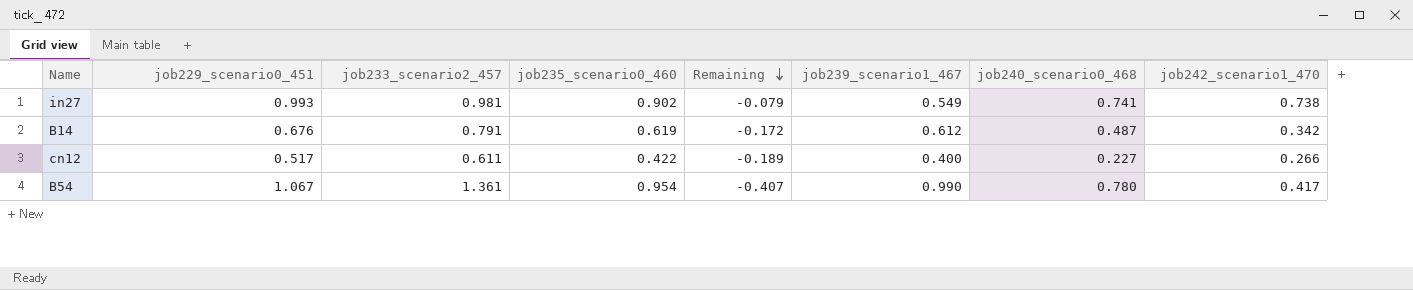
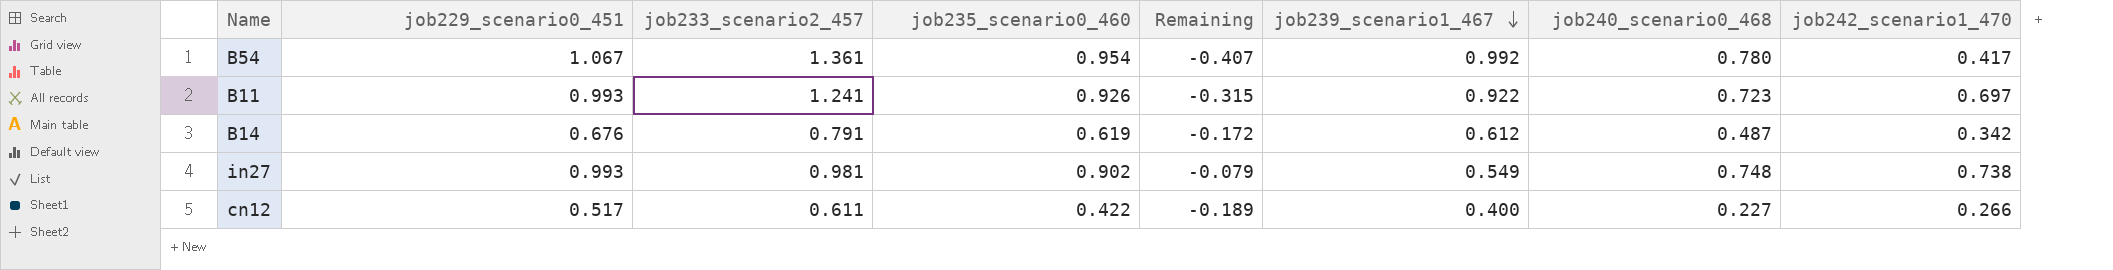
row order: Remaining descending -> job239_scenario1_467 descending
B54 | job239_scenario1_467: 0.990 -> 0.992
row B11: none -> 0.993 | 1.241 | 0.926 | -0.315 | 0.922 | 0.723 | 0.697
in27 | job240_scenario0_468: 0.741 -> 0.748

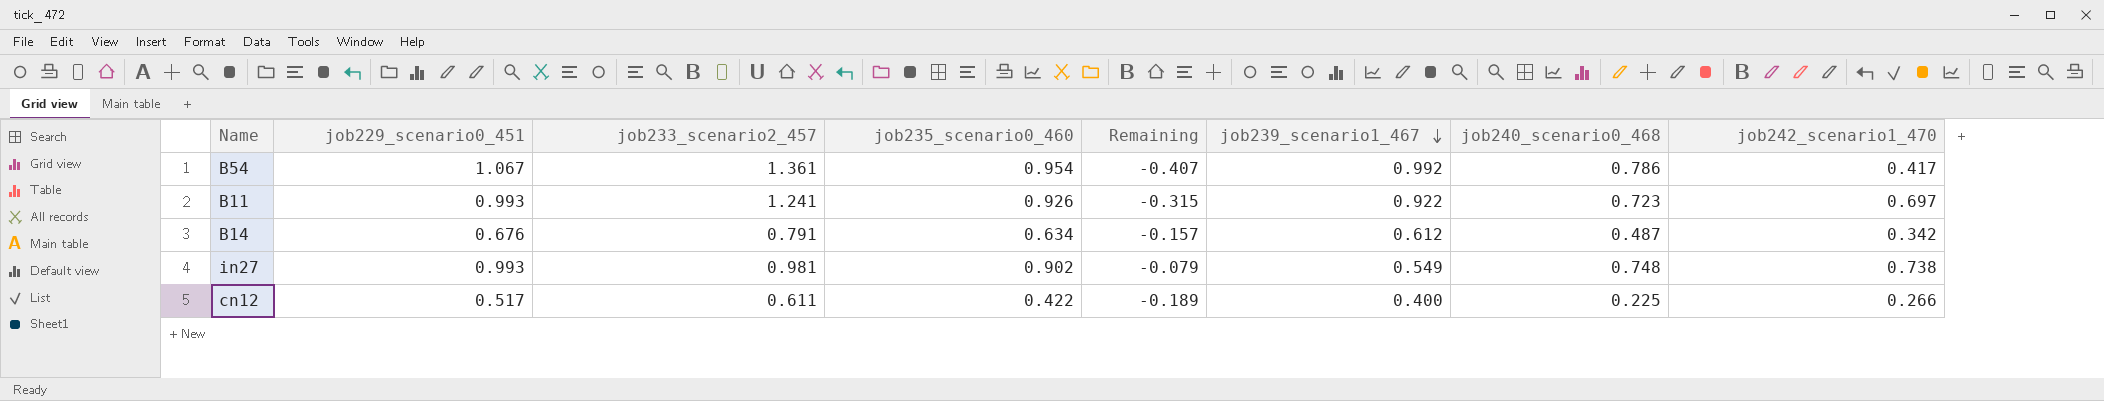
B54 | job240_scenario0_468: 0.780 -> 0.786
B14 | job235_scenario0_460: 0.619 -> 0.634
B14 | Remaining: -0.172 -> -0.157
cn12 | job240_scenario0_468: 0.227 -> 0.225

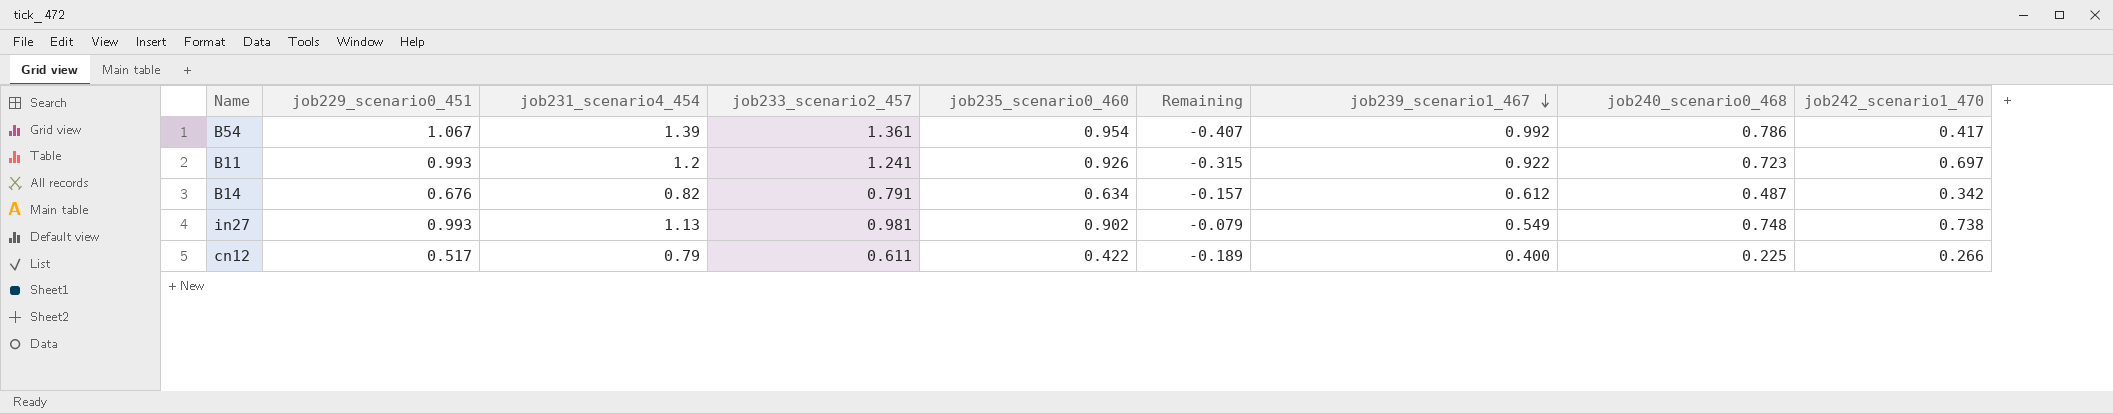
column job231_scenario4_454 | position: none -> 3

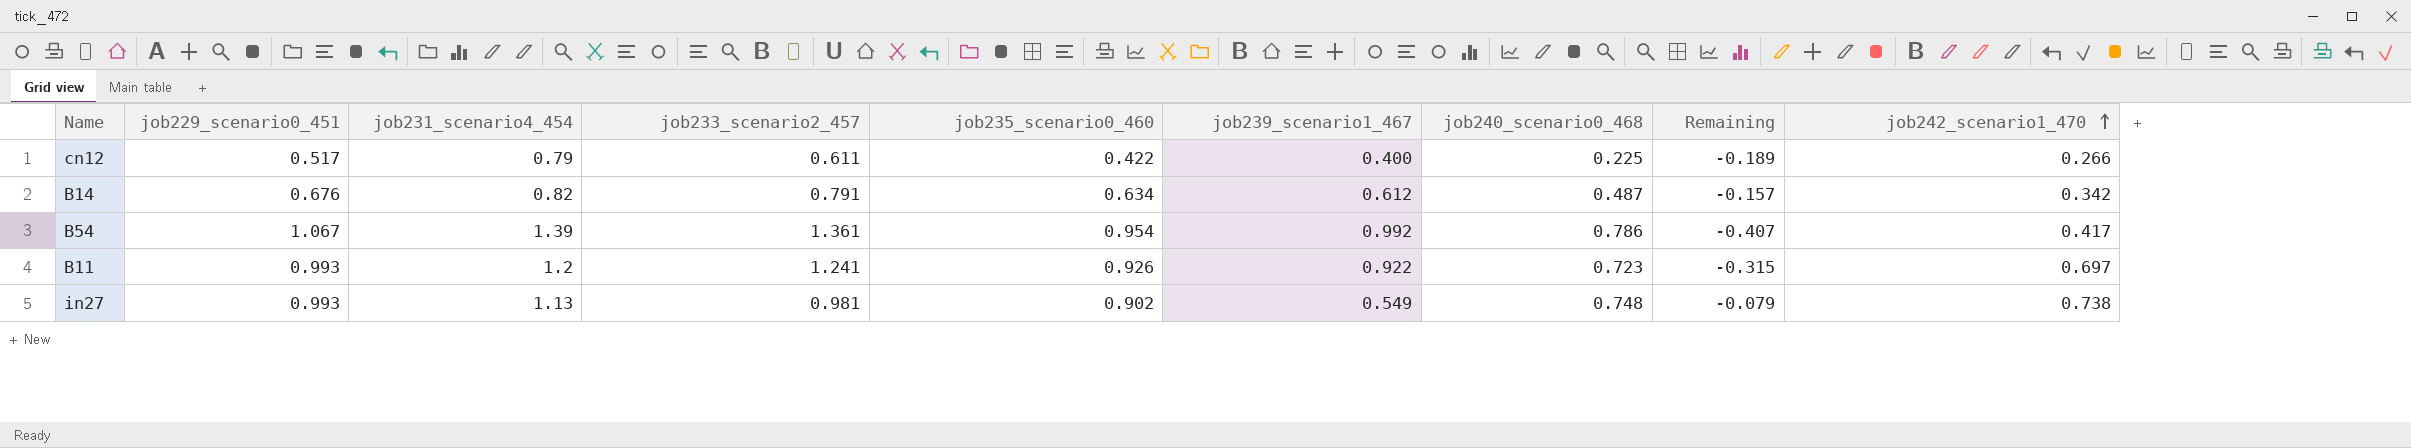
row order: job239_scenario1_467 descending -> job242_scenario1_470 ascending
column Remaining | position: 6 -> 8

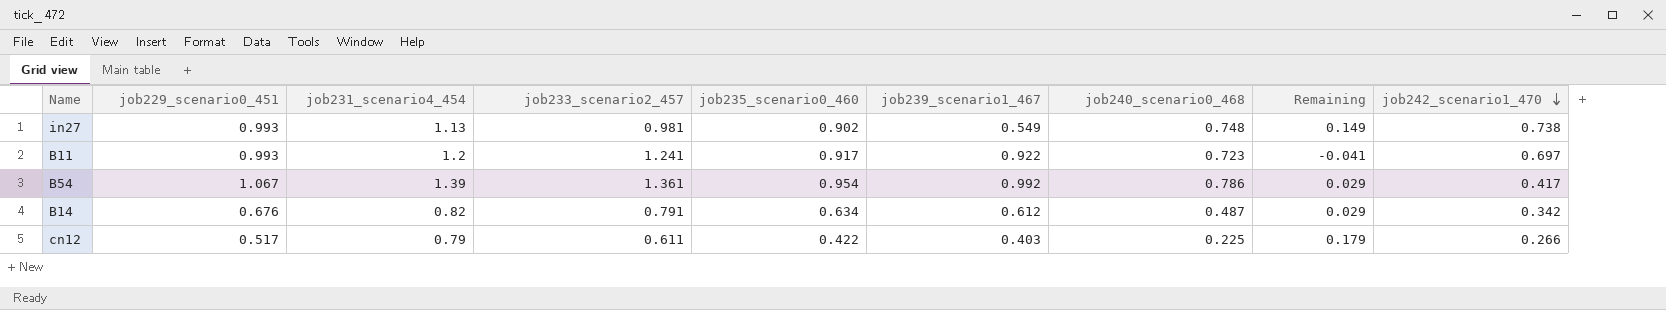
row order: job242_scenario1_470 ascending -> job242_scenario1_470 descending
column Remaining | formula: [job235_scenario0_460] - [job233_scenario2_457] -> [job231_scenario4_454] - [job233_scenario2_457]
B11 | job235_scenario0_460: 0.926 -> 0.917
cn12 | job239_scenario1_467: 0.400 -> 0.403

